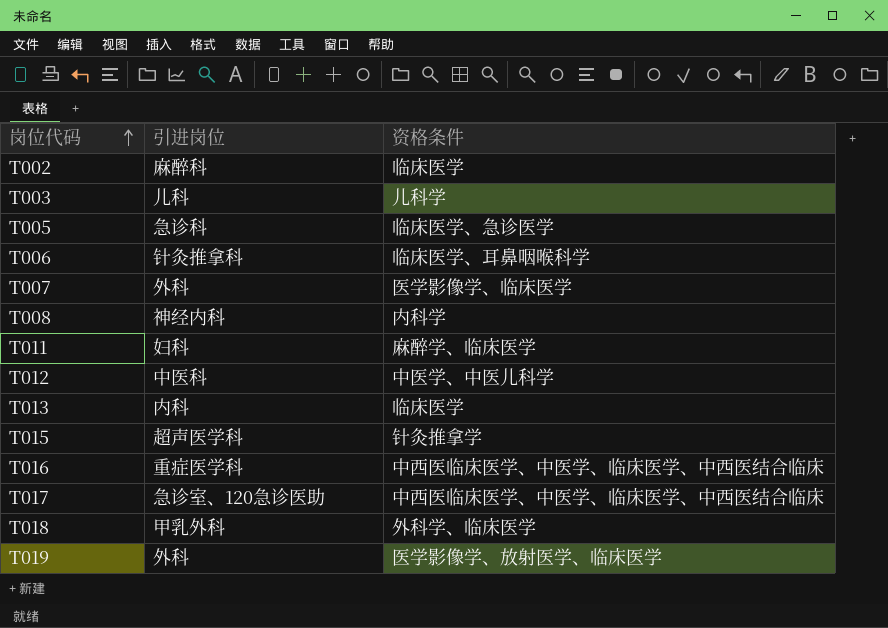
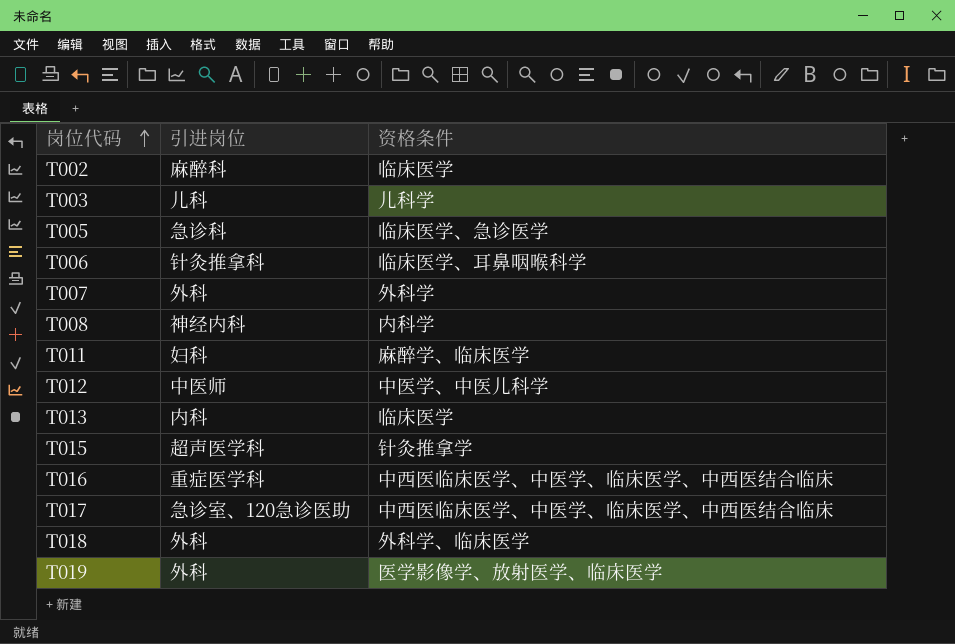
T007 | 资格条件: 医学影像学、临床医学 -> 外科学
T012 | 引进岗位: 中医科 -> 中医师
T018 | 引进岗位: 甲乳外科 -> 外科

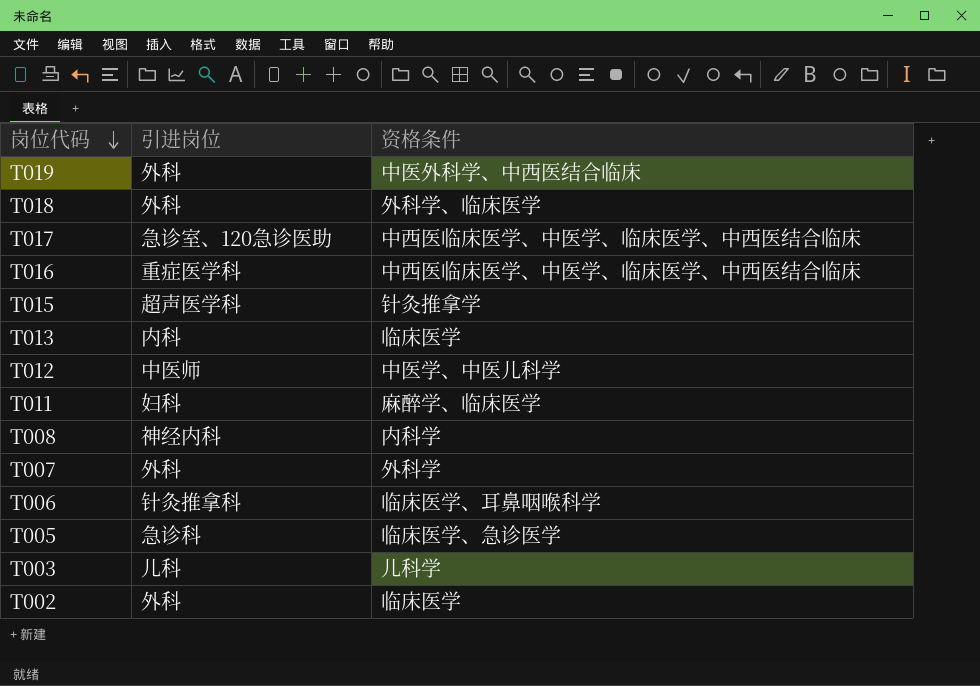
row order: 岗位代码 ascending -> 岗位代码 descending
T019 | 资格条件: 医学影像学、放射医学、临床医学 -> 中医外科学、中西医结合临床
T002 | 引进岗位: 麻醉科 -> 外科

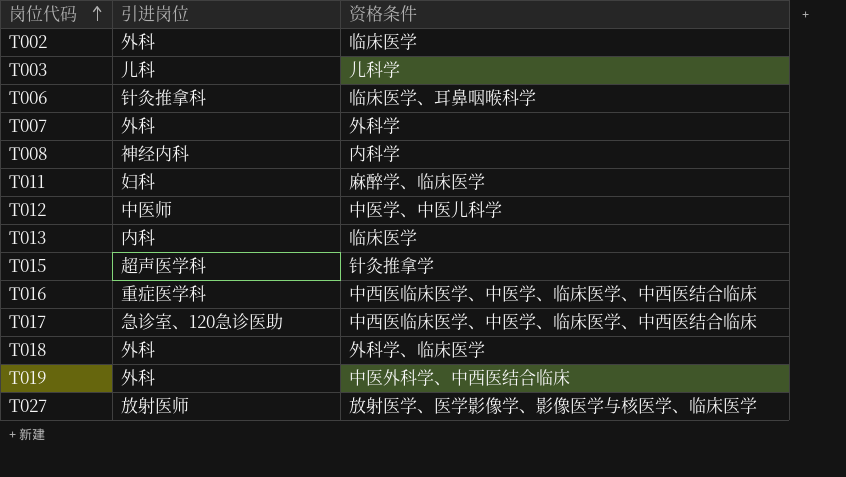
row order: 岗位代码 descending -> 岗位代码 ascending
row T005: 急诊科 | 临床医学、急诊医学 -> none
row T027: none -> 放射医师 | 放射医学、医学影像学、影像医学与核医学、临床医学

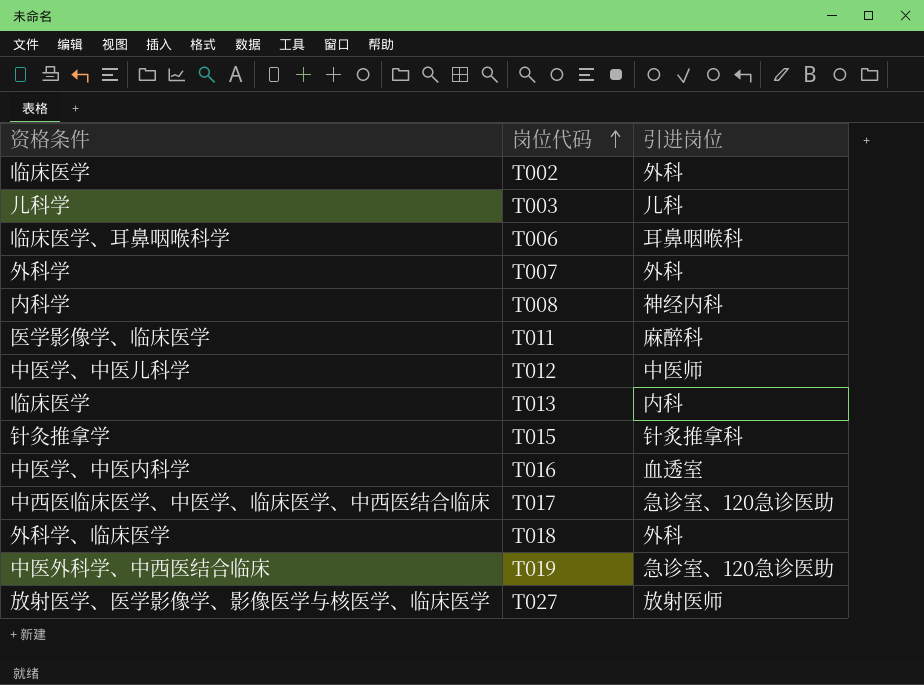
column 资格条件 | position: 3 -> 1
T006 | 引进岗位: 针灸推拿科 -> 耳鼻咽喉科
T011 | 资格条件: 麻醉学、临床医学 -> 医学影像学、临床医学
T011 | 引进岗位: 妇科 -> 麻醉科
T015 | 引进岗位: 超声医学科 -> 针炙推拿科
T016 | 资格条件: 中西医临床医学、中医学、临床医学、中西医结合临床 -> 中医学、中医内科学
T016 | 引进岗位: 重症医学科 -> 血透室
T019 | 引进岗位: 外科 -> 急诊室、120急诊医助

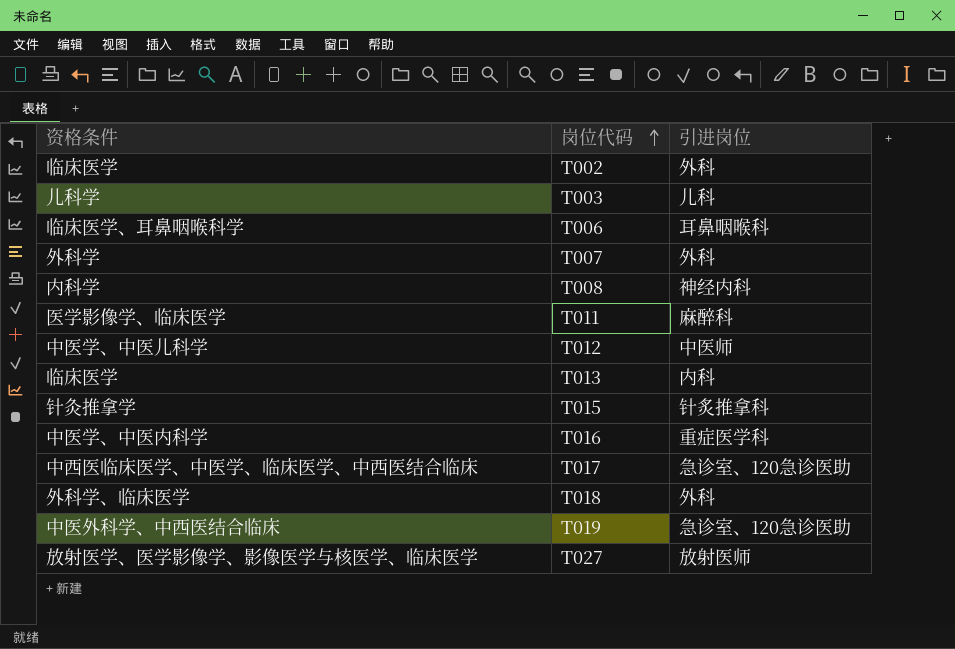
T016 | 引进岗位: 血透室 -> 重症医学科

